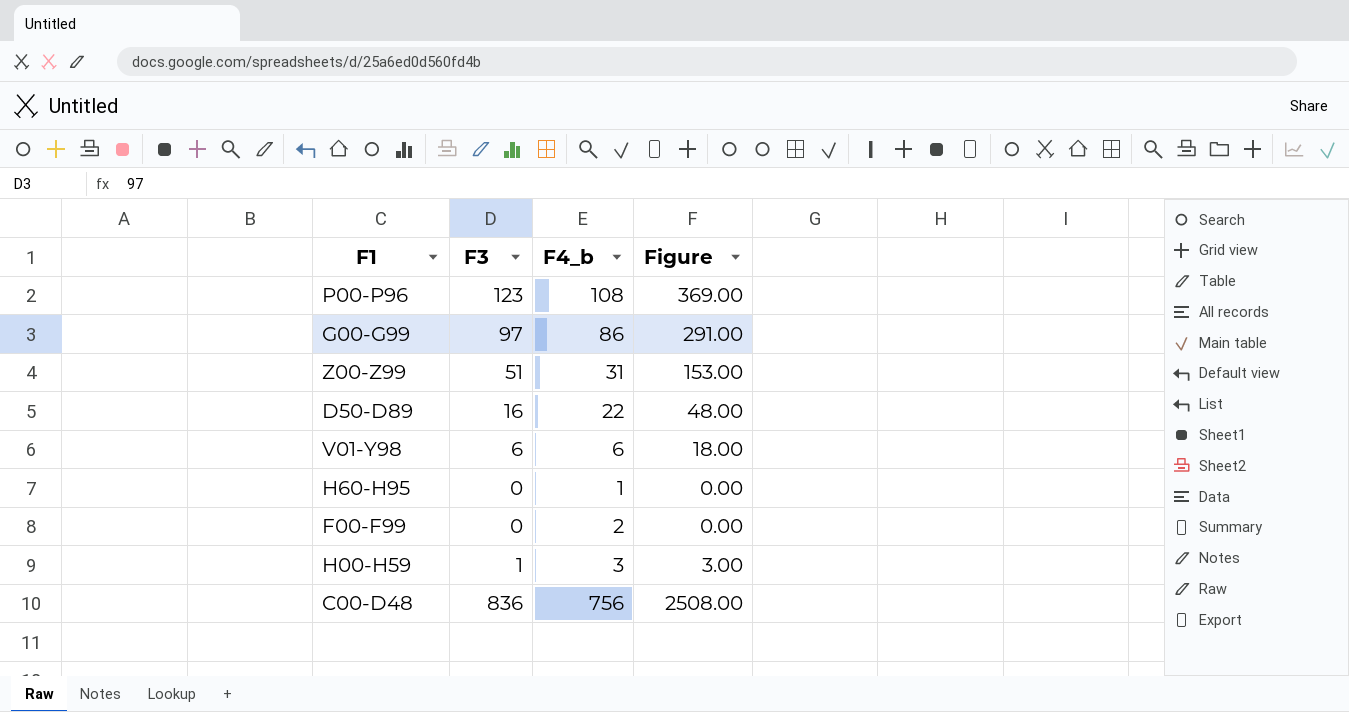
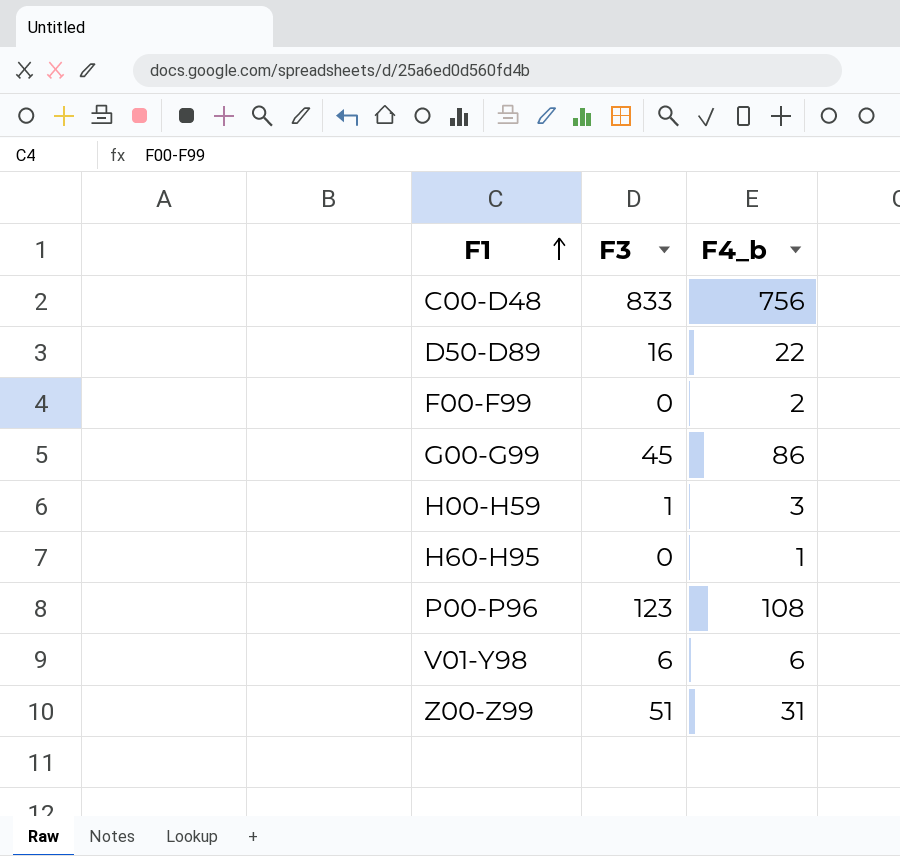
row order: none -> F1 ascending
column Figure | formula: [F3] * 3 -> none
C00-D48 | F3: 836 -> 833
G00-G99 | F3: 97 -> 45

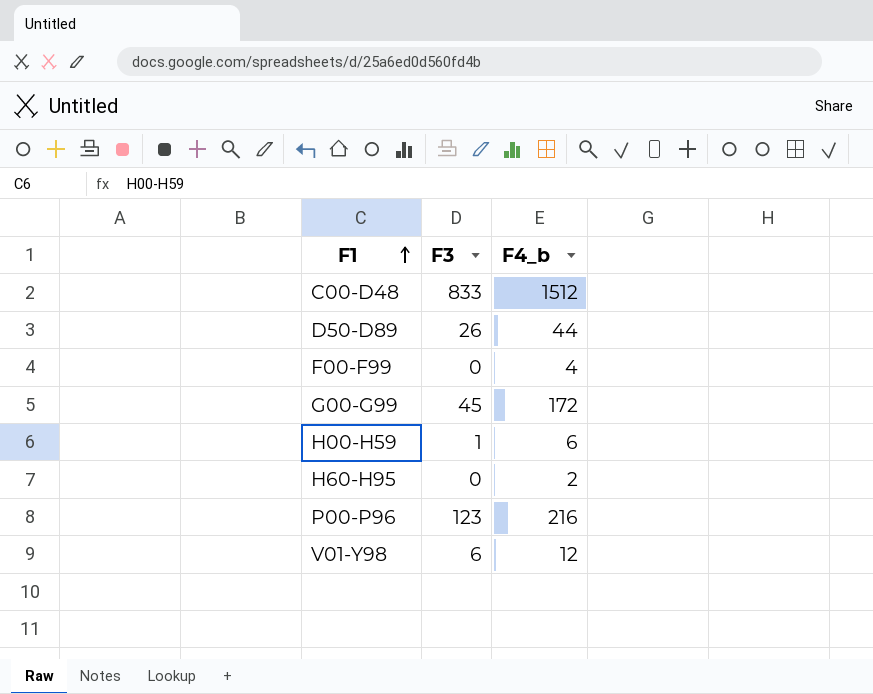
row Z00-Z99: 51 | 31 -> none
C00-D48 | F4_b: 756 -> 1512
D50-D89 | F3: 16 -> 26
D50-D89 | F4_b: 22 -> 44
F00-F99 | F4_b: 2 -> 4
G00-G99 | F4_b: 86 -> 172
H00-H59 | F4_b: 3 -> 6
H60-H95 | F4_b: 1 -> 2
P00-P96 | F4_b: 108 -> 216
V01-Y98 | F4_b: 6 -> 12

